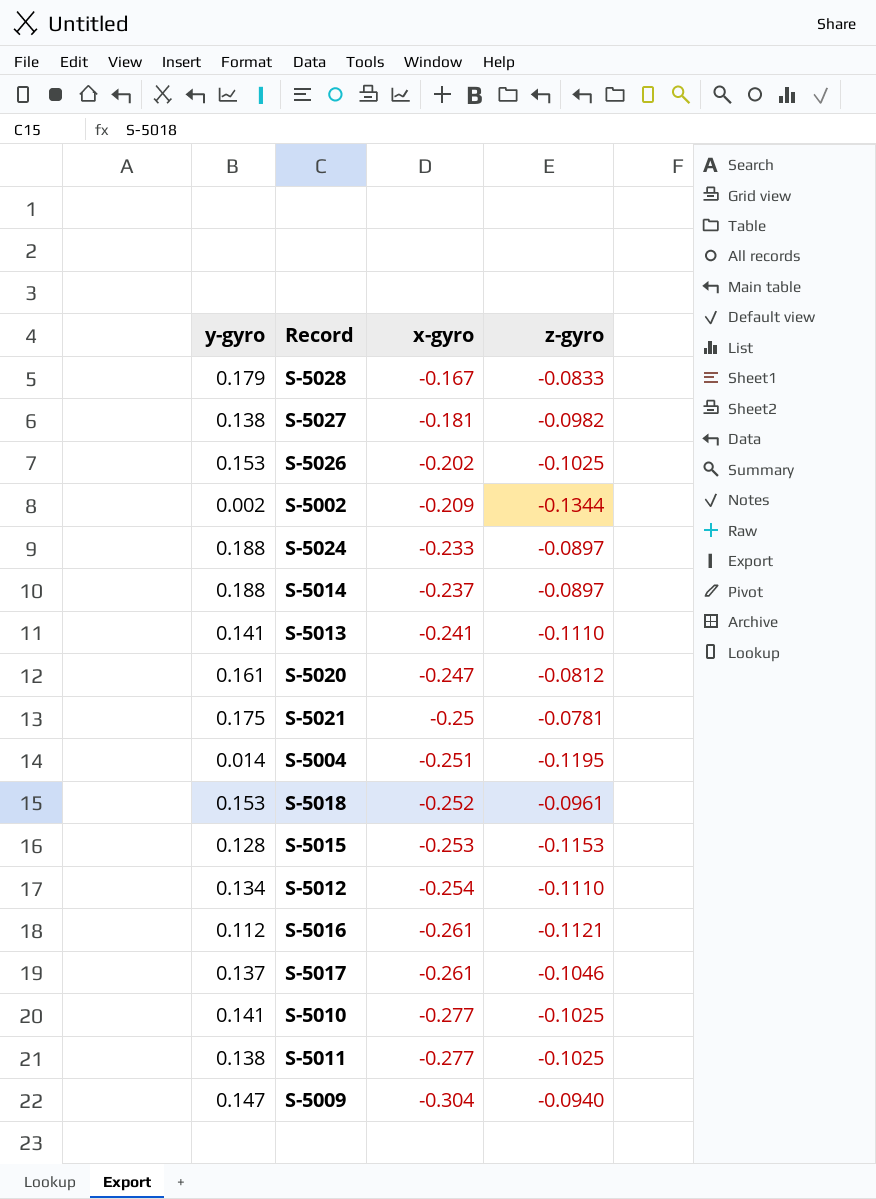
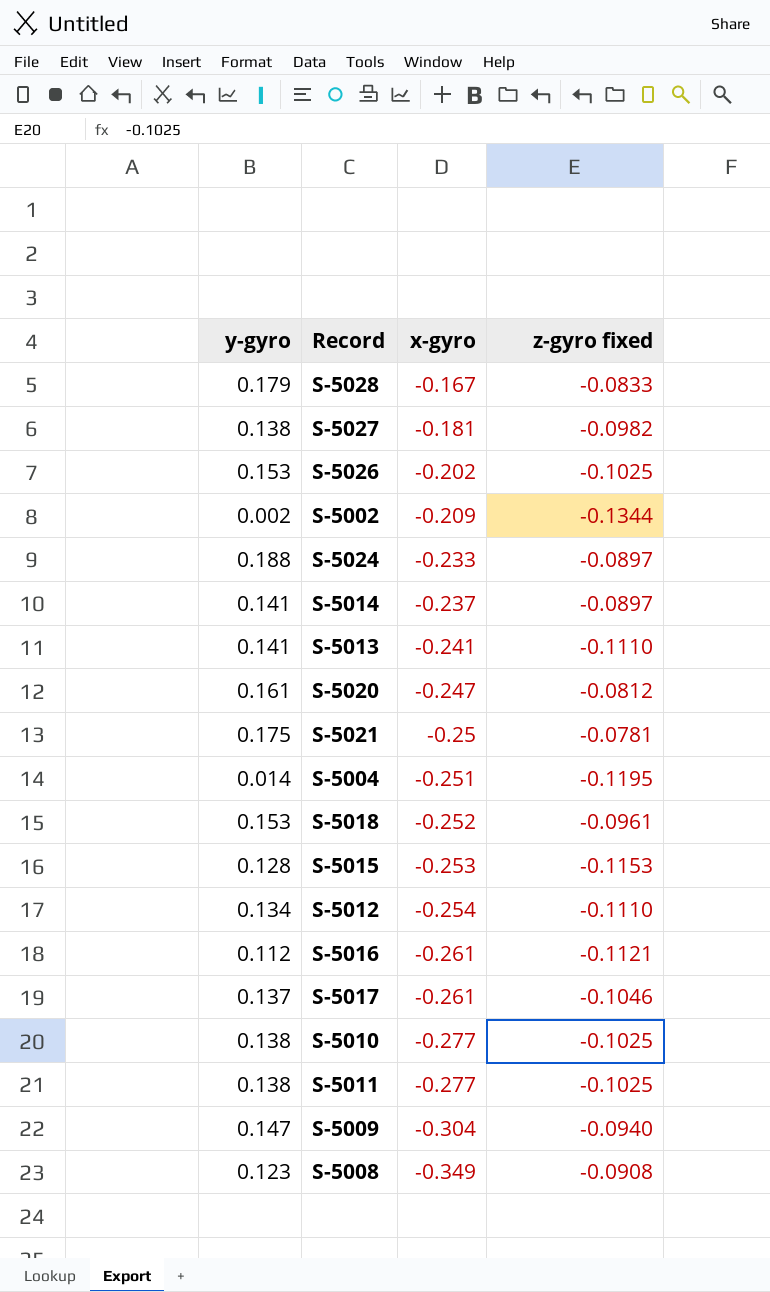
column name: z-gyro -> z-gyro fixed
S-5014 | y-gyro: 0.188 -> 0.141
S-5010 | y-gyro: 0.141 -> 0.138
row S-5008: none -> 0.123 | -0.349 | -0.0908

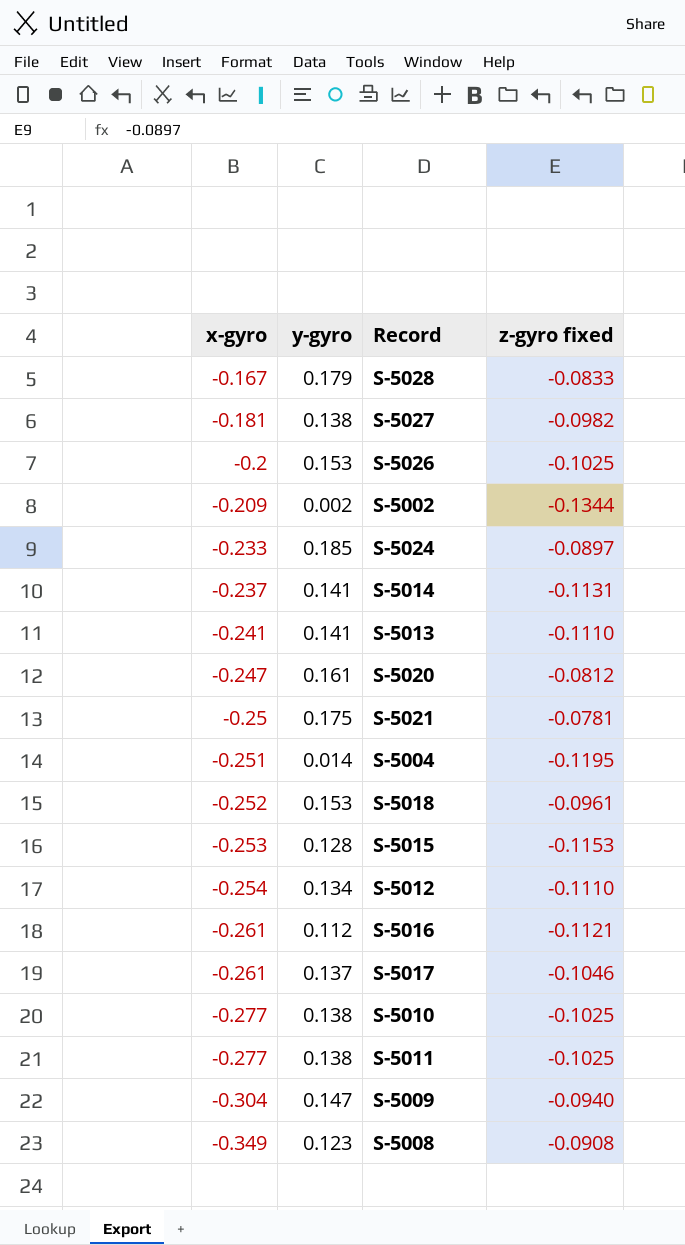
column x-gyro | position: 3 -> 1
S-5026 | x-gyro: -0.202 -> -0.2
S-5024 | y-gyro: 0.188 -> 0.185
S-5014 | z-gyro fixed: -0.0897 -> -0.1131

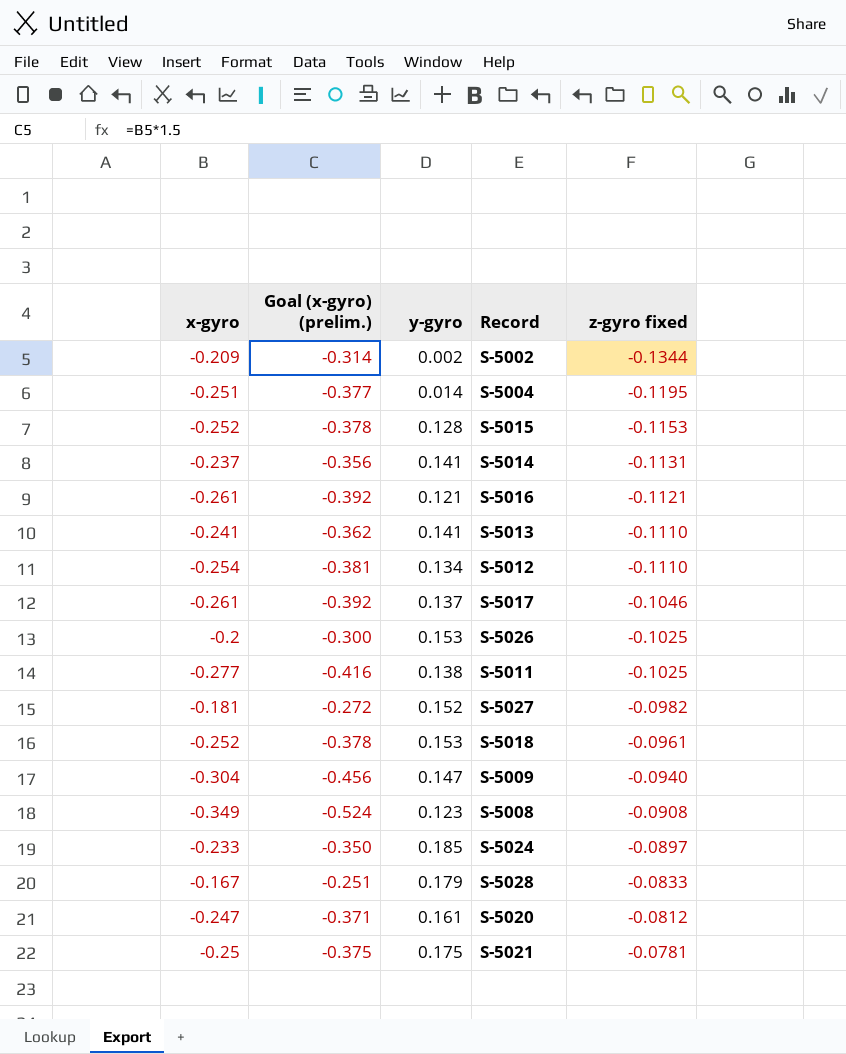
row order: x-gyro descending -> z-gyro fixed ascending
column Goal (x-gyro) (prelim.) | formula: none -> [x-gyro] * 1.5
row S-5010: -0.277 | 0.138 | -0.1025 -> none
S-5015 | x-gyro: -0.253 -> -0.252
S-5016 | y-gyro: 0.112 -> 0.121
S-5027 | y-gyro: 0.138 -> 0.152

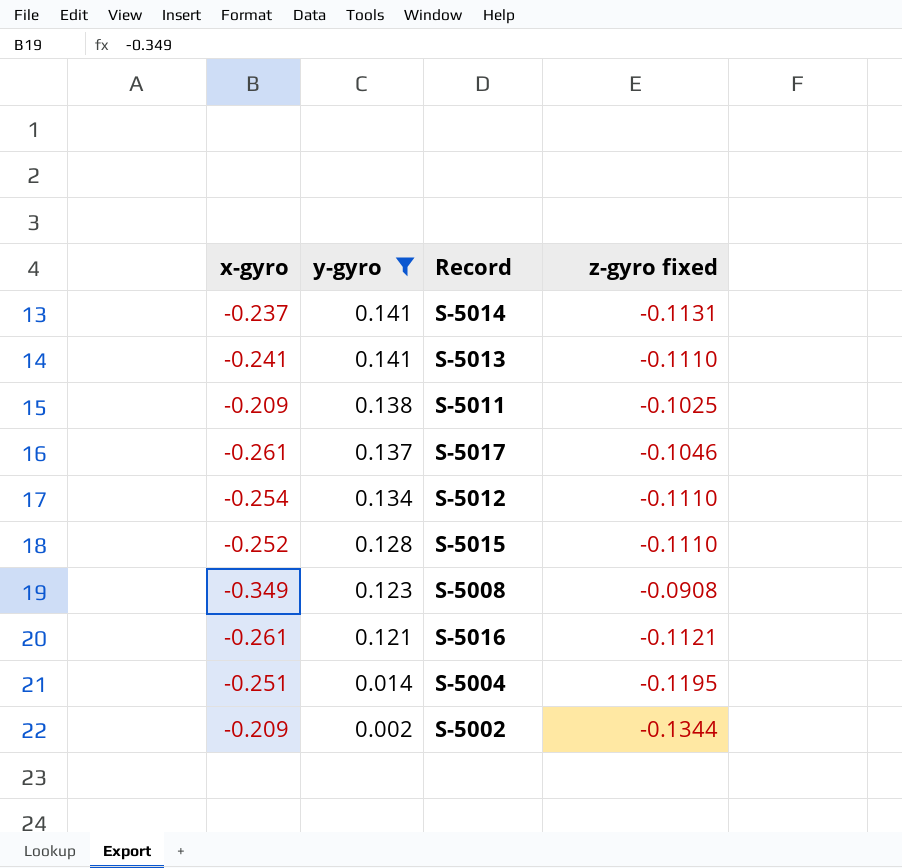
filter: none -> y-gyro <= 0.141
row order: z-gyro fixed ascending -> y-gyro descending
column Goal (x-gyro) (prelim.) | formula: [x-gyro] * 1.5 -> none
S-5011 | x-gyro: -0.277 -> -0.209
S-5015 | z-gyro fixed: -0.1153 -> -0.1110

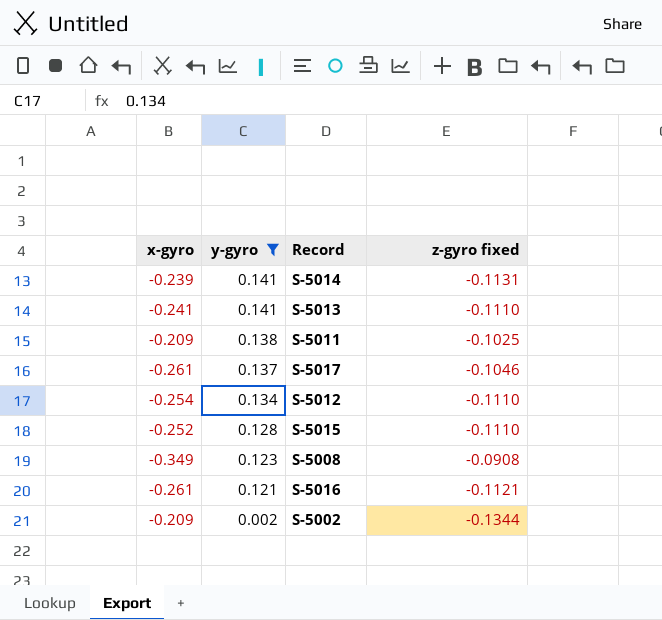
row S-5004: -0.251 | 0.014 | -0.1195 -> none
S-5014 | x-gyro: -0.237 -> -0.239

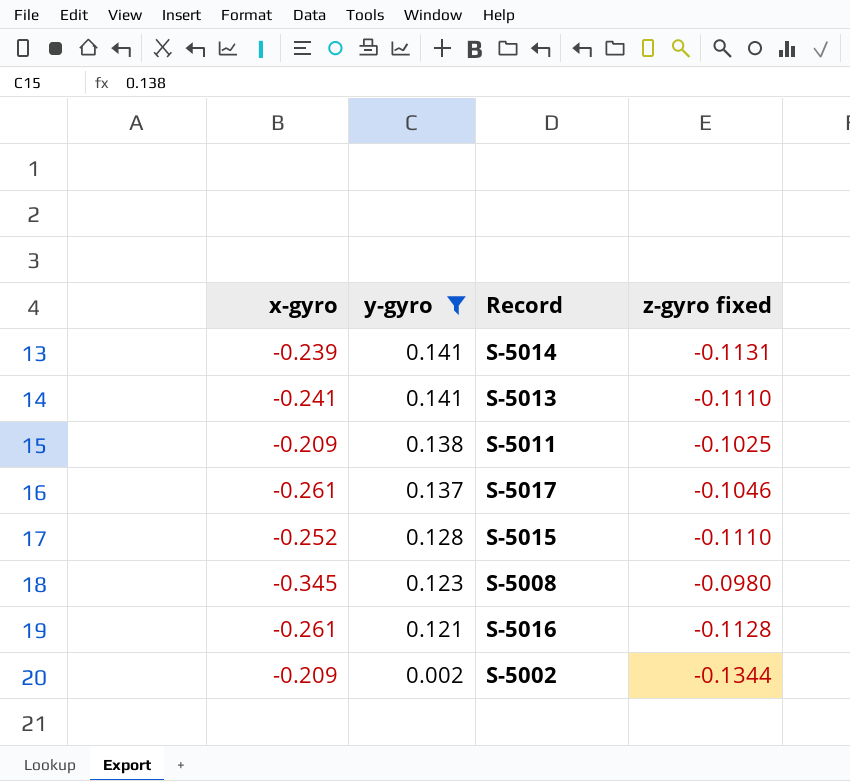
row S-5012: -0.254 | 0.134 | -0.1110 -> none
S-5008 | x-gyro: -0.349 -> -0.345
S-5008 | z-gyro fixed: -0.0908 -> -0.0980
S-5016 | z-gyro fixed: -0.1121 -> -0.1128

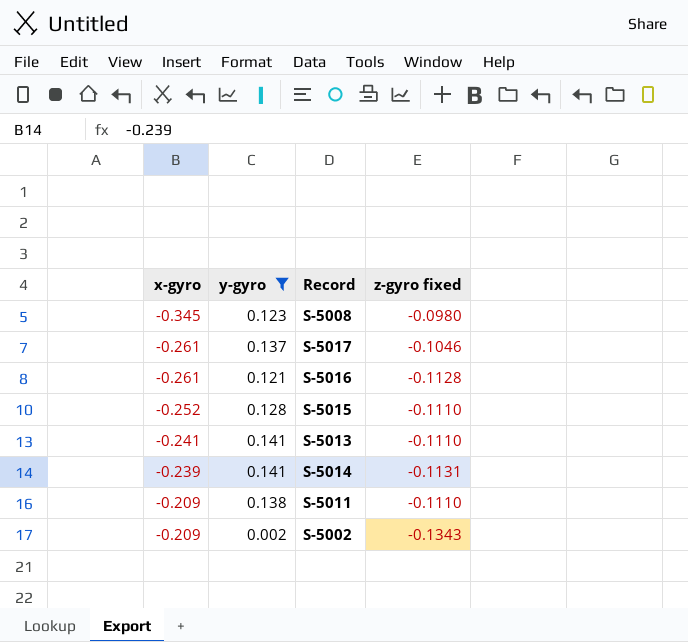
row order: y-gyro descending -> x-gyro ascending
S-5011 | z-gyro fixed: -0.1025 -> -0.1110
S-5002 | z-gyro fixed: -0.1344 -> -0.1343

